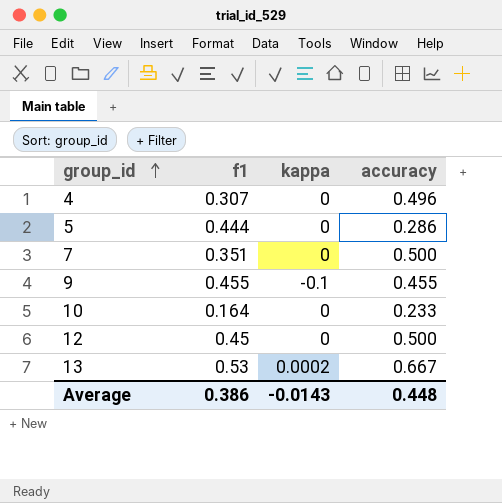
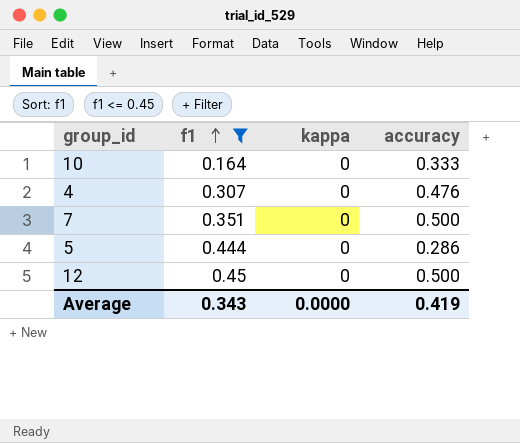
filter: none -> f1 <= 0.45
row order: group_id ascending -> f1 ascending
10 | accuracy: 0.233 -> 0.333
4 | accuracy: 0.496 -> 0.476
Average | f1: 0.386 -> 0.343
Average | kappa: -0.0143 -> 0.0000
Average | accuracy: 0.448 -> 0.419

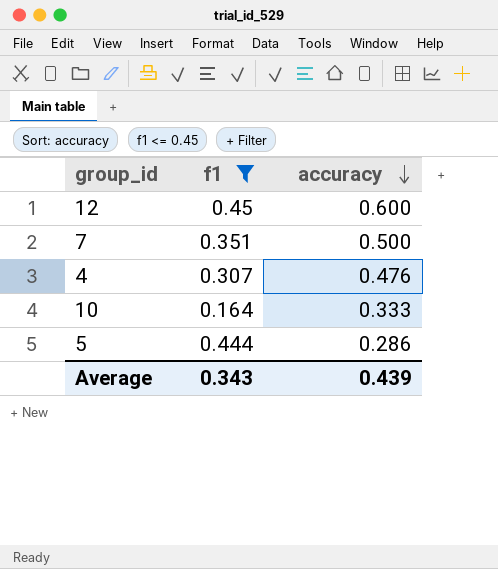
row order: f1 ascending -> accuracy descending
column kappa | position: 3 -> none
12 | accuracy: 0.500 -> 0.600
Average | accuracy: 0.419 -> 0.439

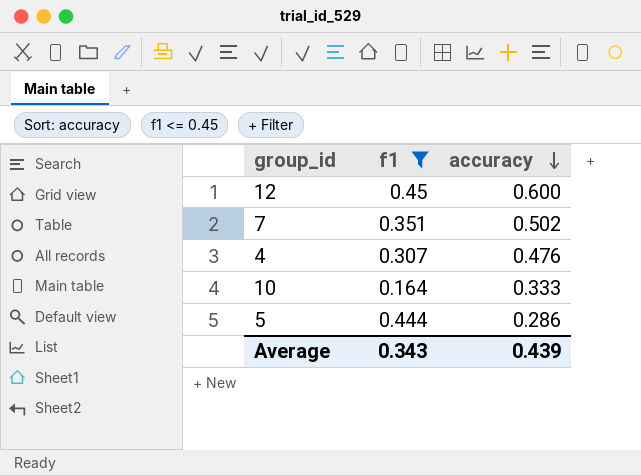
7 | accuracy: 0.500 -> 0.502

